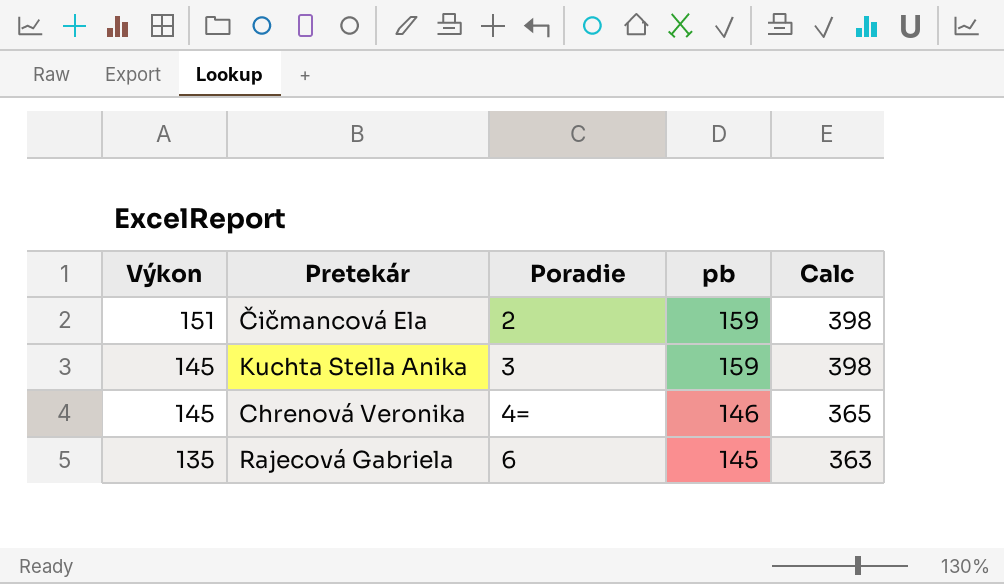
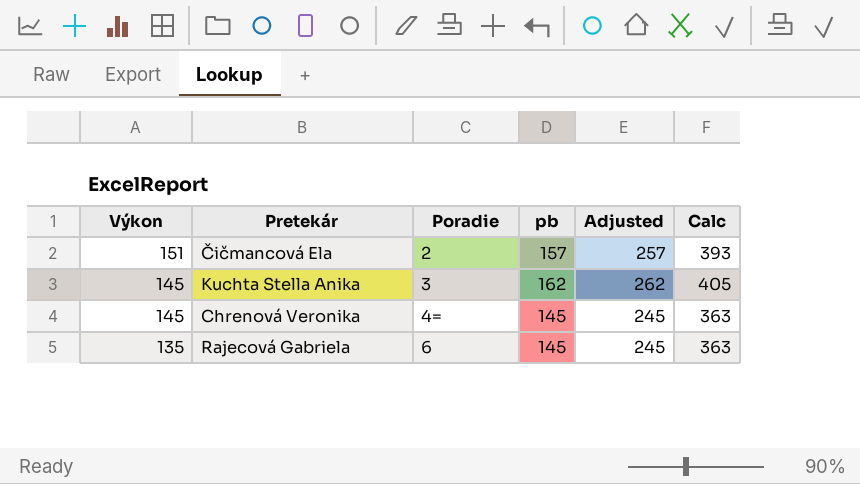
column Adjusted | formula: none -> [pb] + 100
Čičmancová Ela | pb: 159 -> 157
Čičmancová Ela | Calc: 398 -> 393
Kuchta Stella Anika | pb: 159 -> 162
Kuchta Stella Anika | Calc: 398 -> 405
Chrenová Veronika | pb: 146 -> 145
Chrenová Veronika | Calc: 365 -> 363

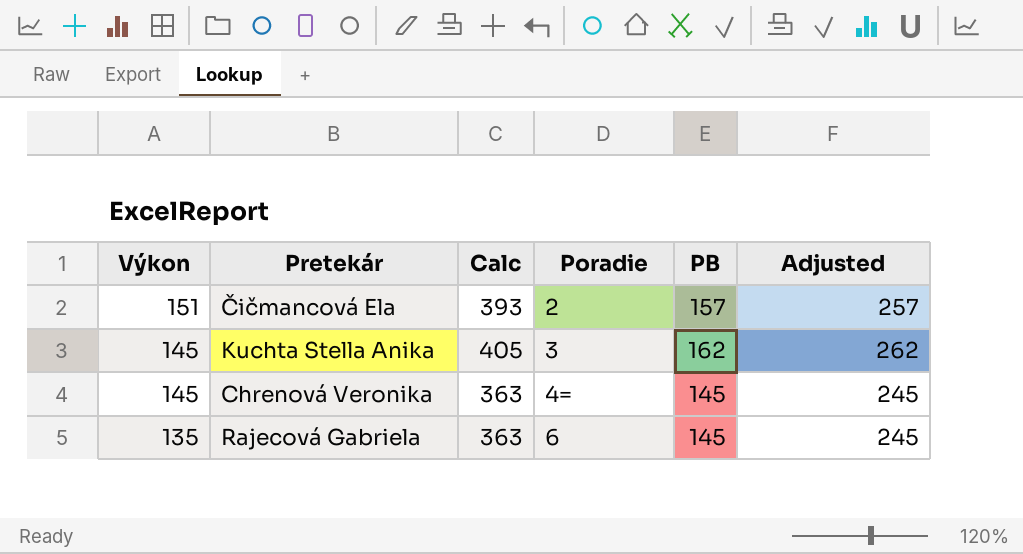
column Calc | position: 6 -> 3
column name: pb -> PB

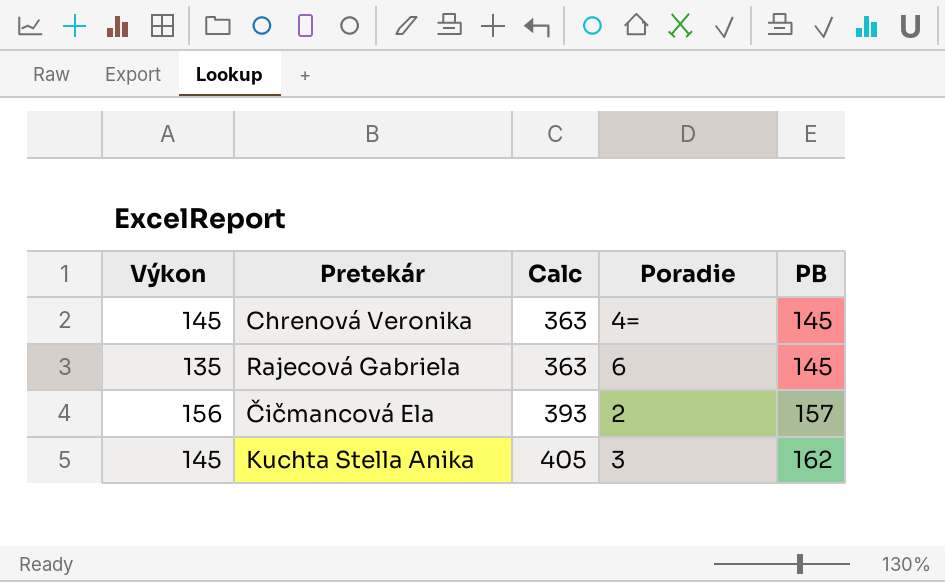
row order: Výkon descending -> Calc ascending
column Adjusted | formula: [PB] + 100 -> none
Čičmancová Ela | Výkon: 151 -> 156

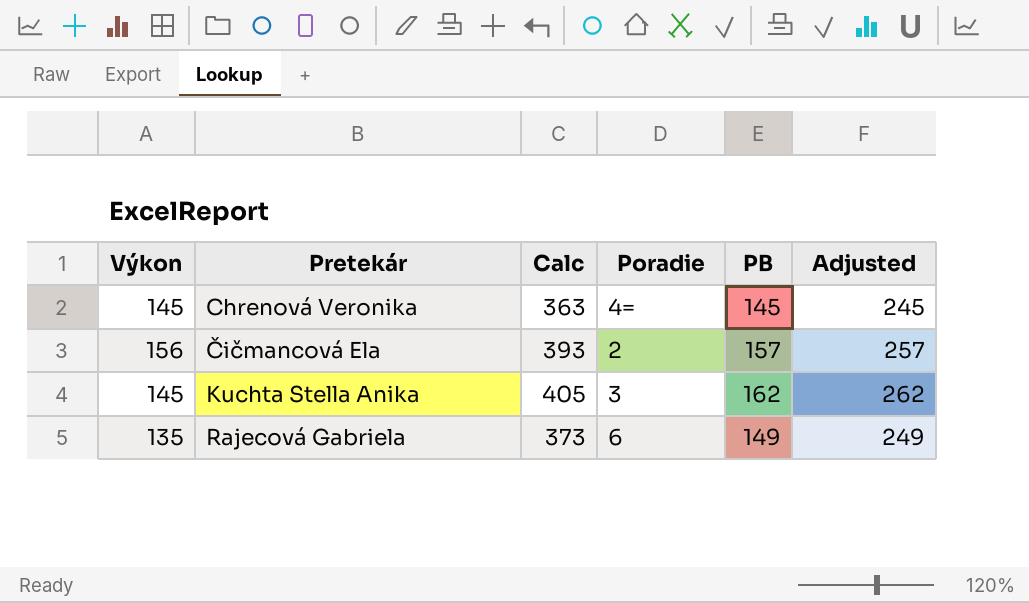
row order: Calc ascending -> Pretekár ascending
column Adjusted | formula: none -> [PB] + 100
Rajecová Gabriela | Calc: 363 -> 373
Rajecová Gabriela | PB: 145 -> 149

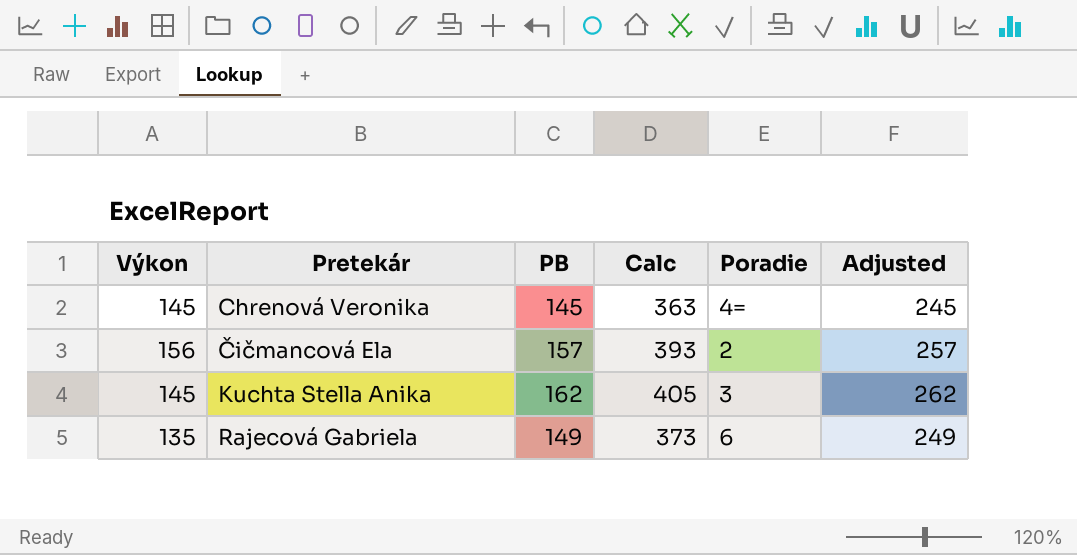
column PB | position: 5 -> 3

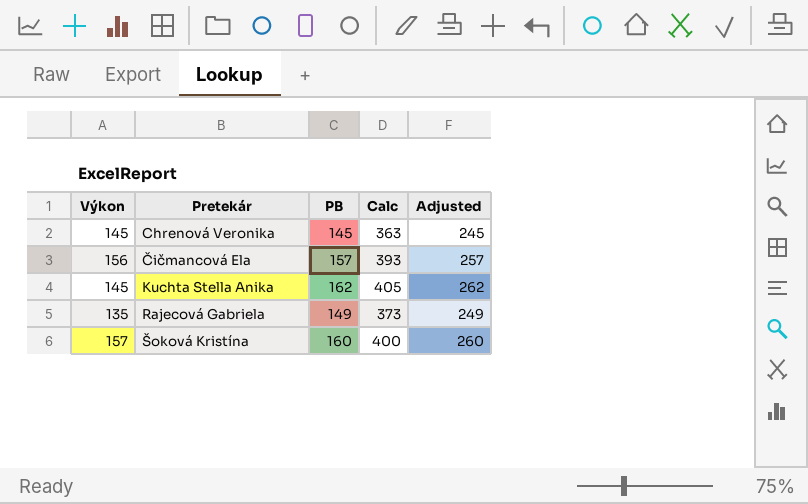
column Poradie | position: 5 -> none
row Šoková Kristína: none -> 157 | 160 | 400 | 260

